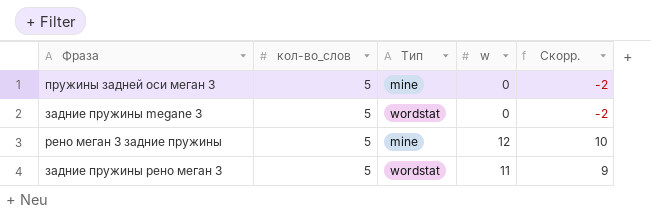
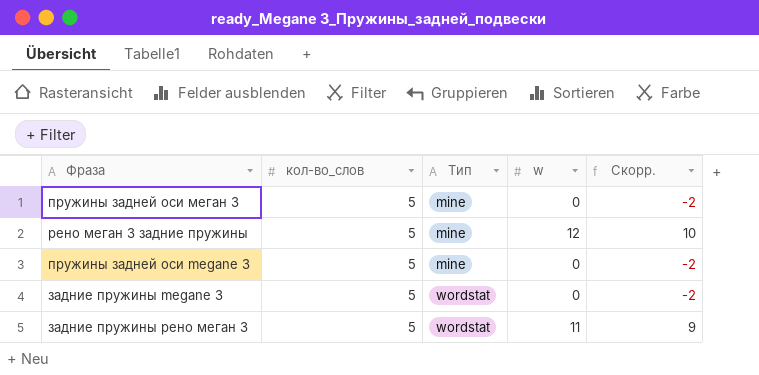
row order: none -> Тип ascending
row пружины задней оси megane 3: none -> 5 | mine | 0 | -2

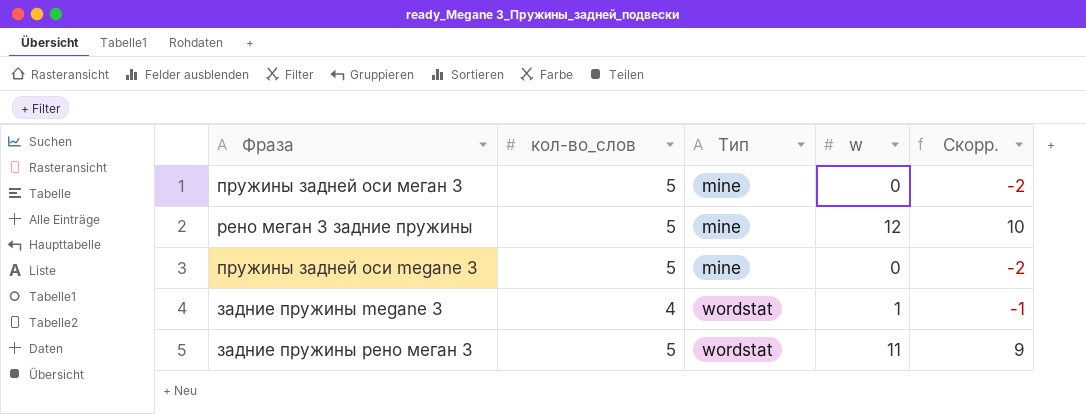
задние пружины megane 3 | кол-во_слов: 5 -> 4
задние пружины megane 3 | w: 0 -> 1
задние пружины megane 3 | Скорр.: -2 -> -1

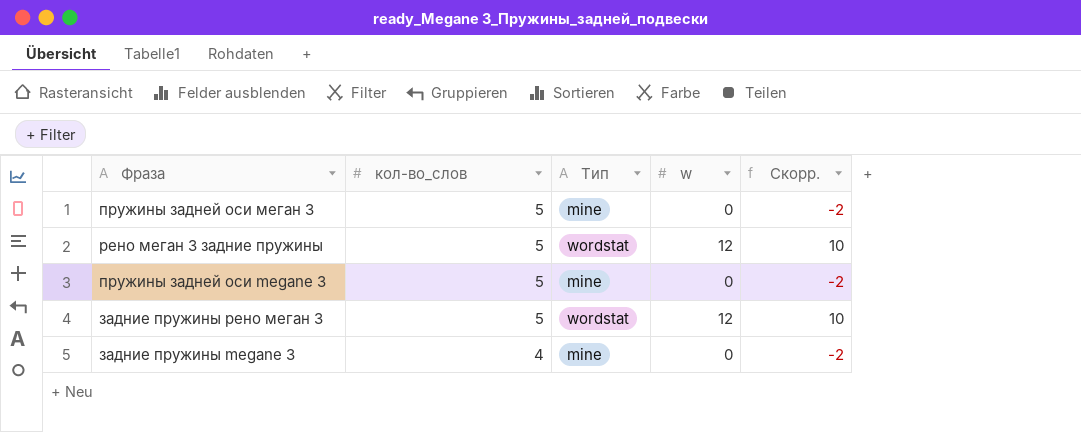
row order: Тип ascending -> кол-во_слов descending
рено меган 3 задние пружины | Тип: mine -> wordstat
задние пружины рено меган 3 | w: 11 -> 12
задние пружины рено меган 3 | Скорр.: 9 -> 10
задние пружины megane 3 | Тип: wordstat -> mine
задние пружины megane 3 | w: 1 -> 0
задние пружины megane 3 | Скорр.: -1 -> -2

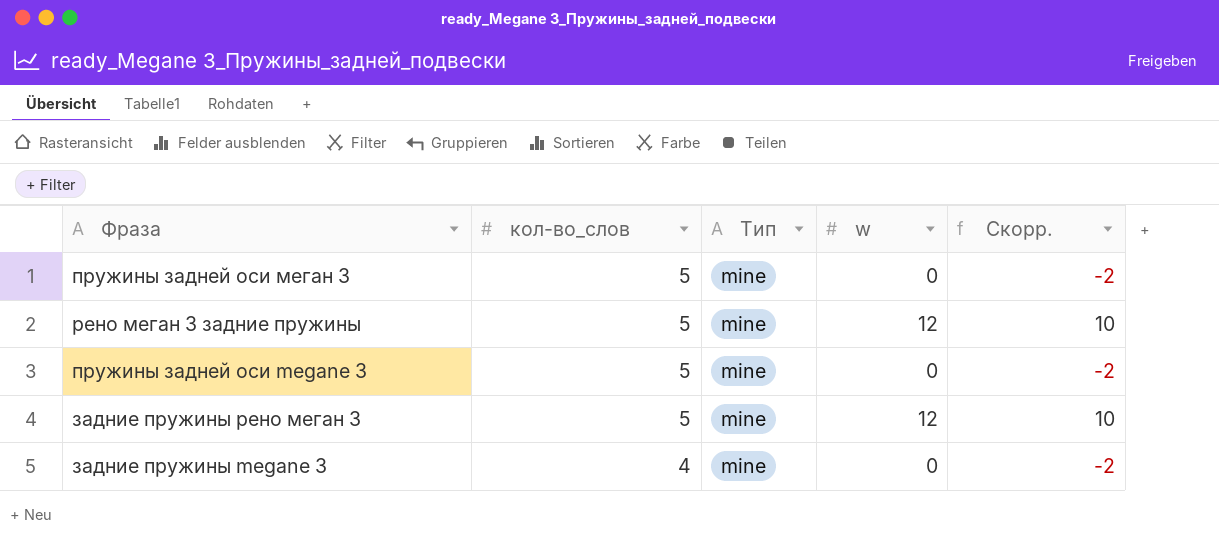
рено меган 3 задние пружины | Тип: wordstat -> mine
задние пружины рено меган 3 | Тип: wordstat -> mine

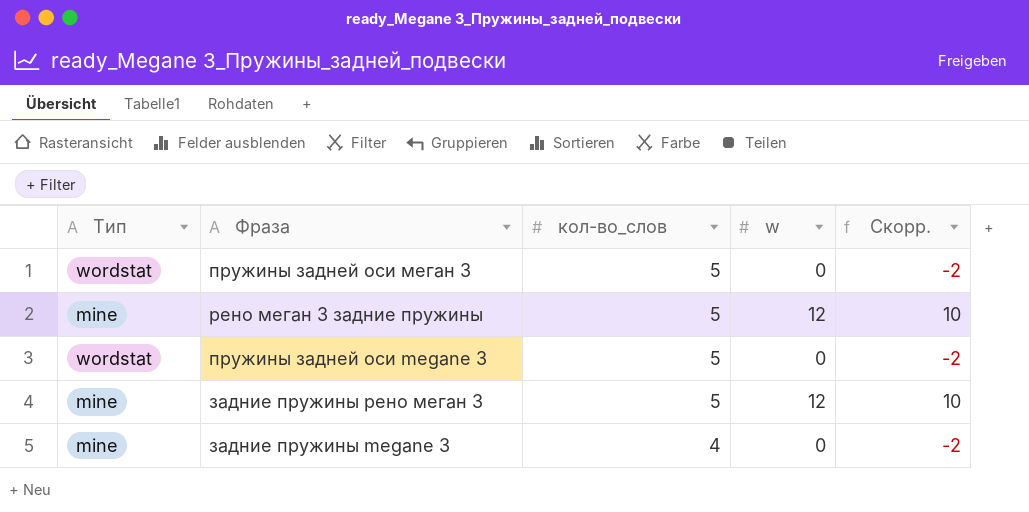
column Тип | position: 3 -> 1
пружины задней оси меган 3 | Тип: mine -> wordstat
пружины задней оси megane 3 | Тип: mine -> wordstat

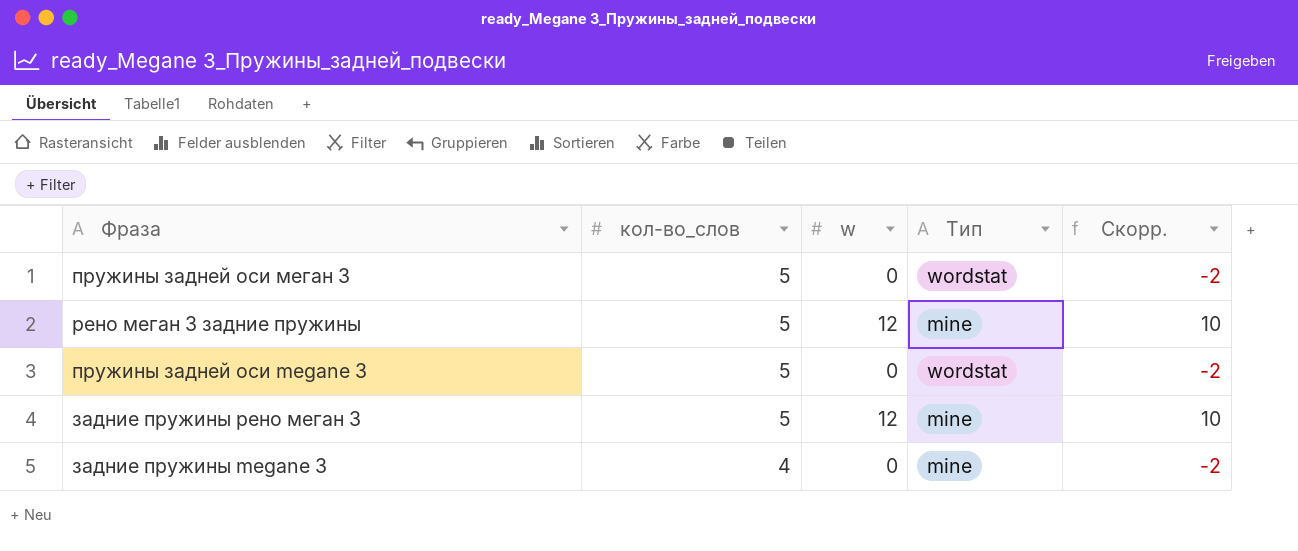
column Тип | position: 1 -> 4

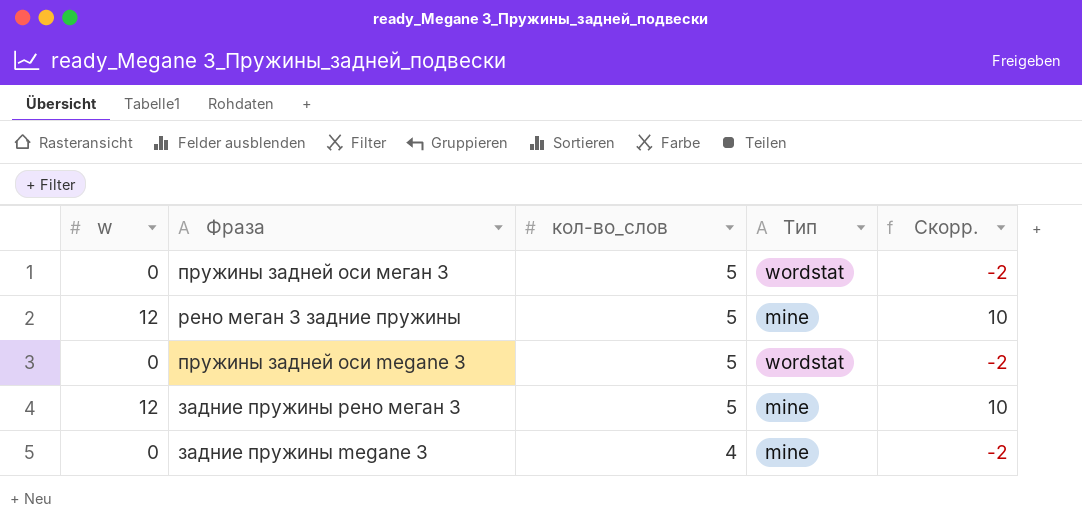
column w | position: 3 -> 1

